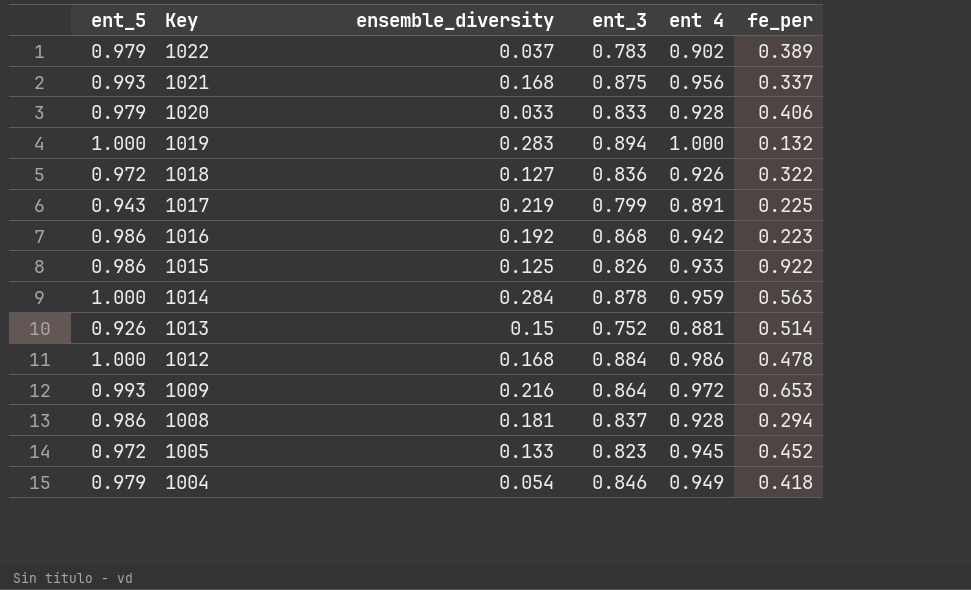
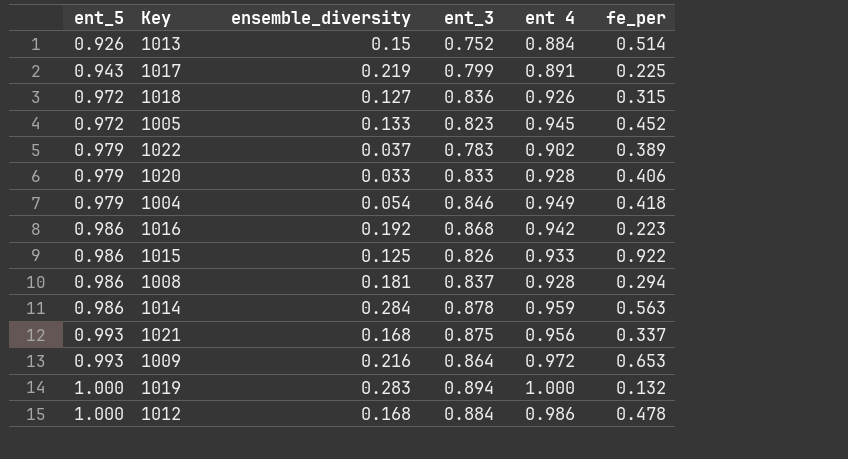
row order: Key descending -> ent_5 ascending
1013 | ent 4: 0.881 -> 0.884
1018 | fe_per: 0.322 -> 0.315
1014 | ent_5: 1.000 -> 0.986

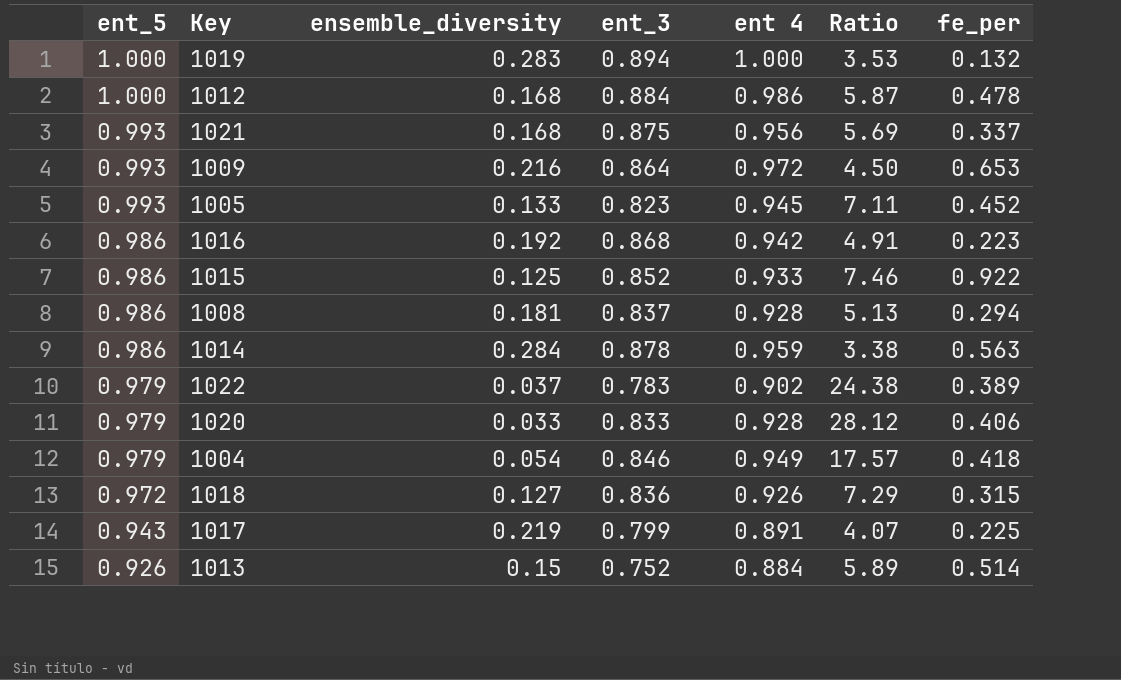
row order: ent_5 ascending -> ent_5 descending
column Ratio | formula: none -> [ent 4] / [ensemble_diversity]
1005 | ent_5: 0.972 -> 0.993
1015 | ent_3: 0.826 -> 0.852

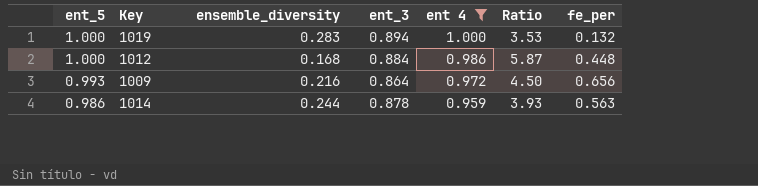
filter: none -> ent 4 >= 0.959
1012 | fe_per: 0.478 -> 0.448
1009 | fe_per: 0.653 -> 0.656
1014 | ensemble_diversity: 0.284 -> 0.244
1014 | Ratio: 3.38 -> 3.93

